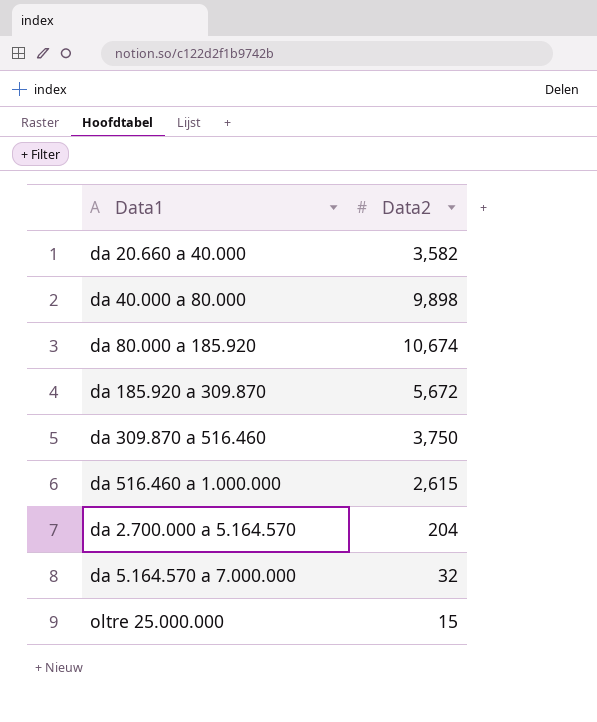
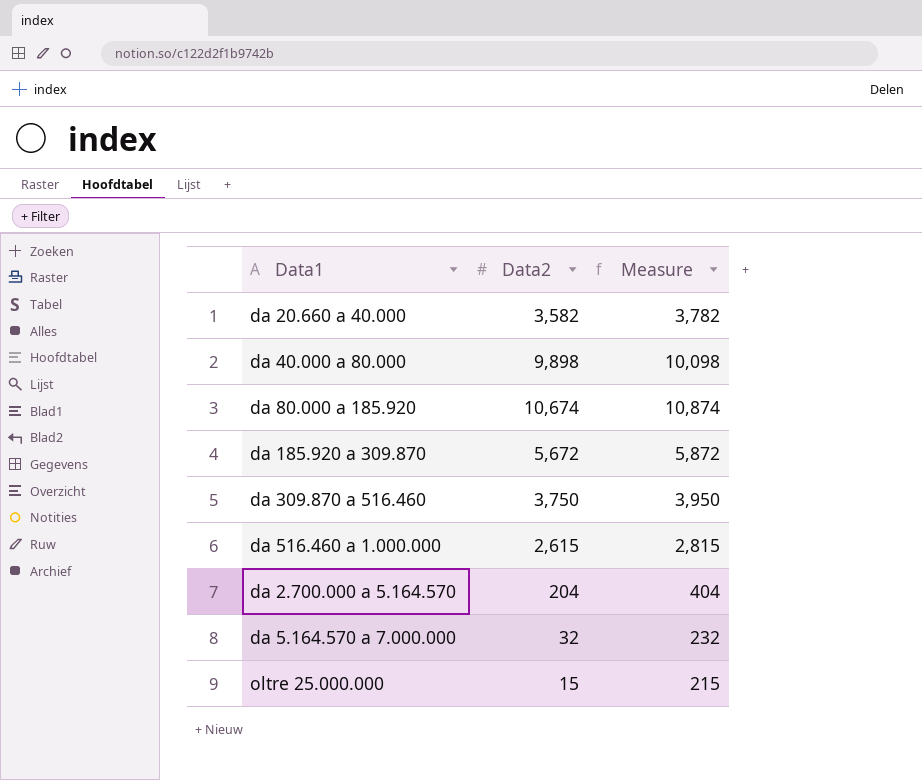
column Measure | formula: none -> [Data2] + 200

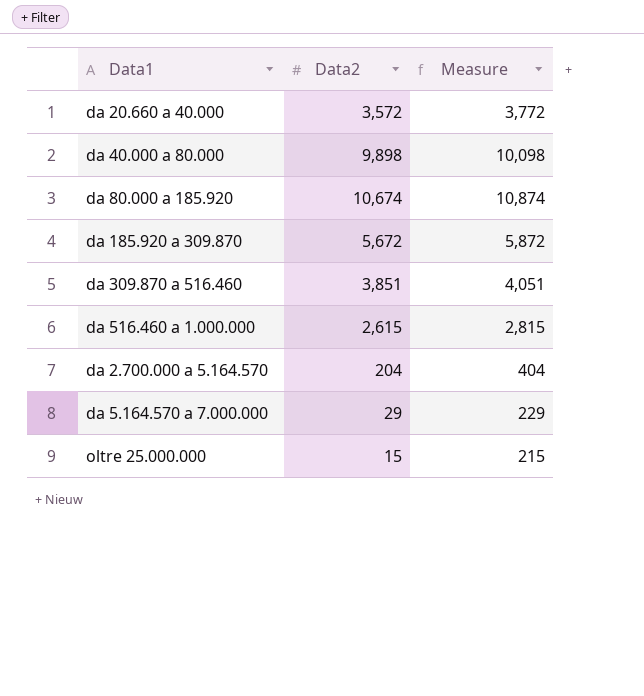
da 20.660 a 40.000 | Data2: 3,582 -> 3,572
da 20.660 a 40.000 | Measure: 3,782 -> 3,772
da 309.870 a 516.460 | Data2: 3,750 -> 3,851
da 309.870 a 516.460 | Measure: 3,950 -> 4,051
da 5.164.570 a 7.000.000 | Data2: 32 -> 29
da 5.164.570 a 7.000.000 | Measure: 232 -> 229

